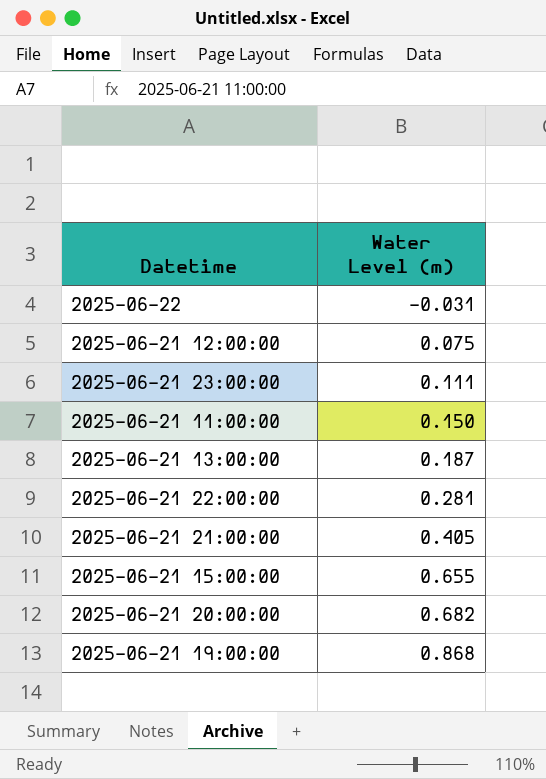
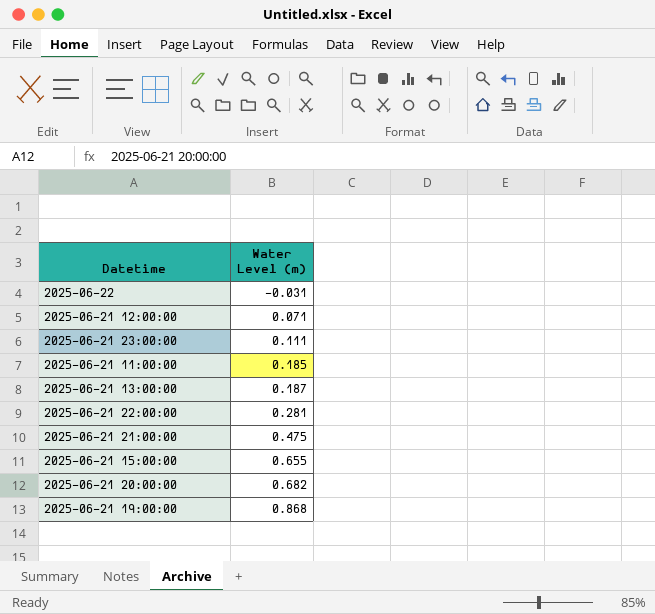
2025-06-21 12:00:00 | Water Level (m): 0.075 -> 0.071
2025-06-21 11:00:00 | Water Level (m): 0.150 -> 0.185
2025-06-21 21:00:00 | Water Level (m): 0.405 -> 0.475

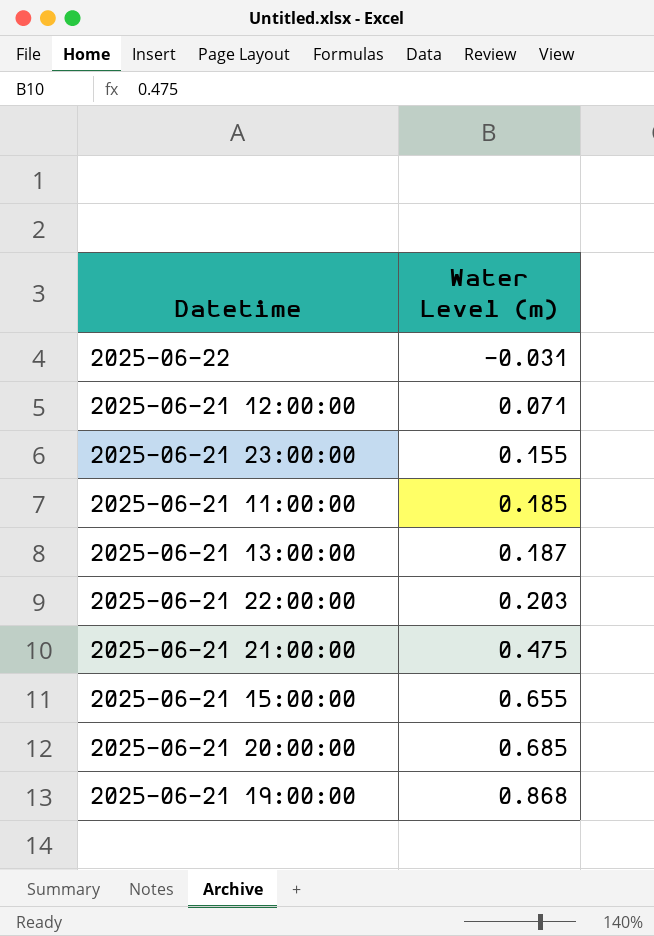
2025-06-21 23:00:00 | Water Level (m): 0.111 -> 0.155
2025-06-21 22:00:00 | Water Level (m): 0.281 -> 0.203
2025-06-21 20:00:00 | Water Level (m): 0.682 -> 0.685

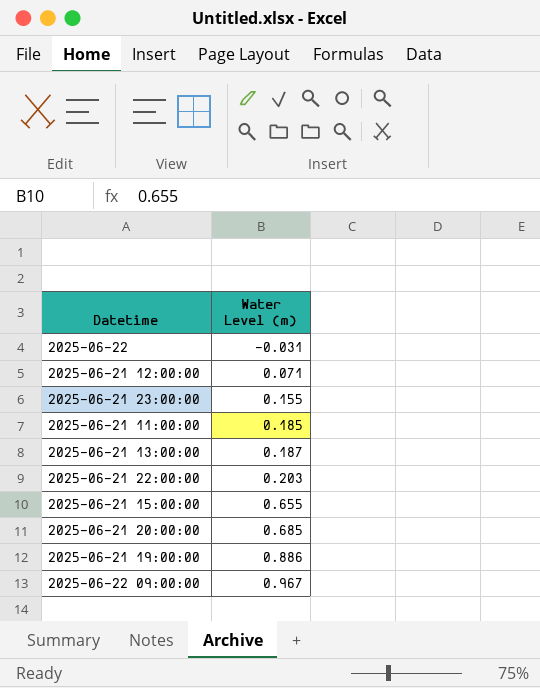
row 2025-06-21 21:00:00: 0.475 -> none
2025-06-21 19:00:00 | Water Level (m): 0.868 -> 0.886
row 2025-06-22 09:00:00: none -> 0.967

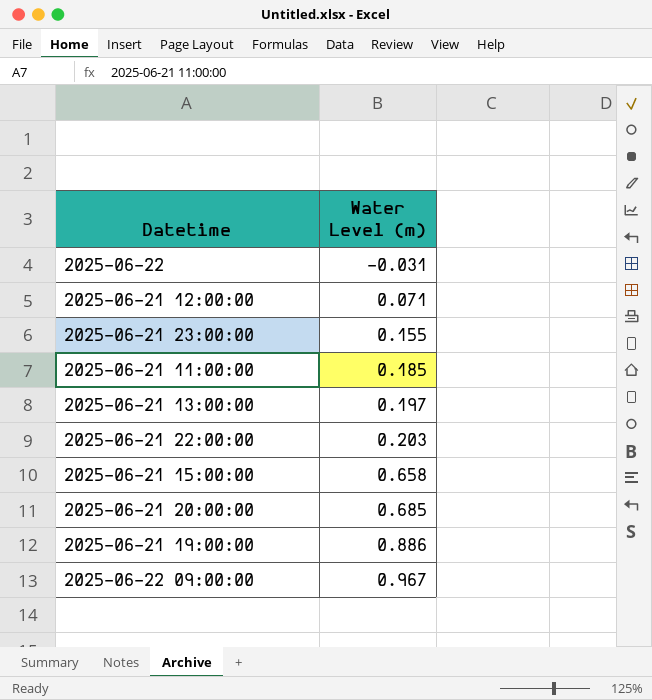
2025-06-21 13:00:00 | Water Level (m): 0.187 -> 0.197
2025-06-21 15:00:00 | Water Level (m): 0.655 -> 0.658

